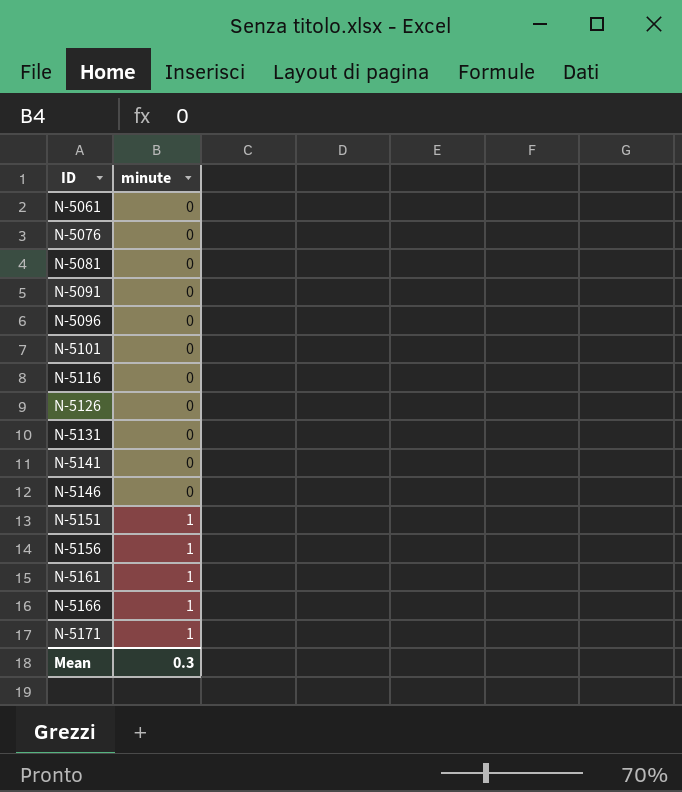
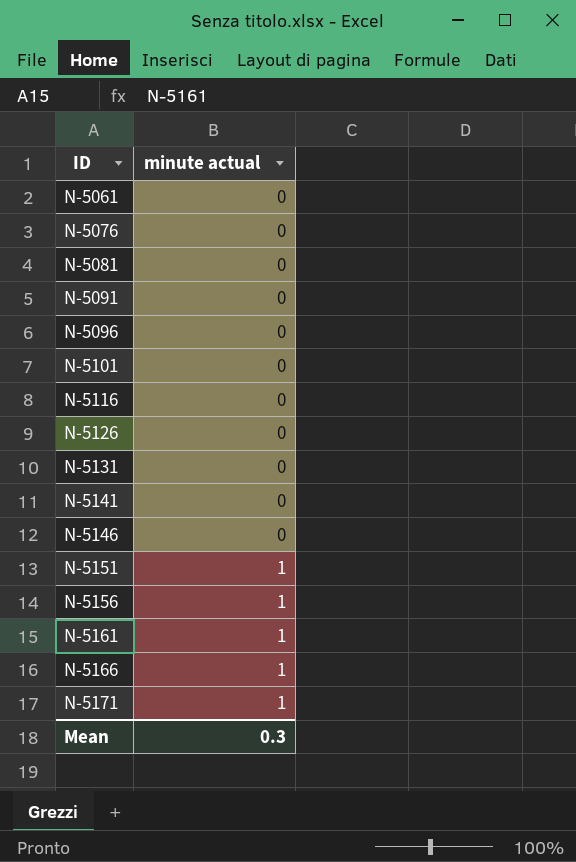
column name: minute -> minute actual

